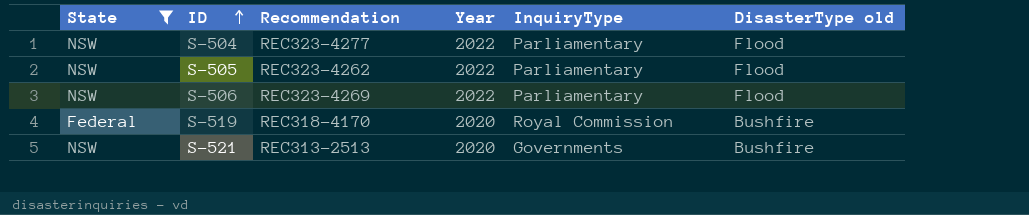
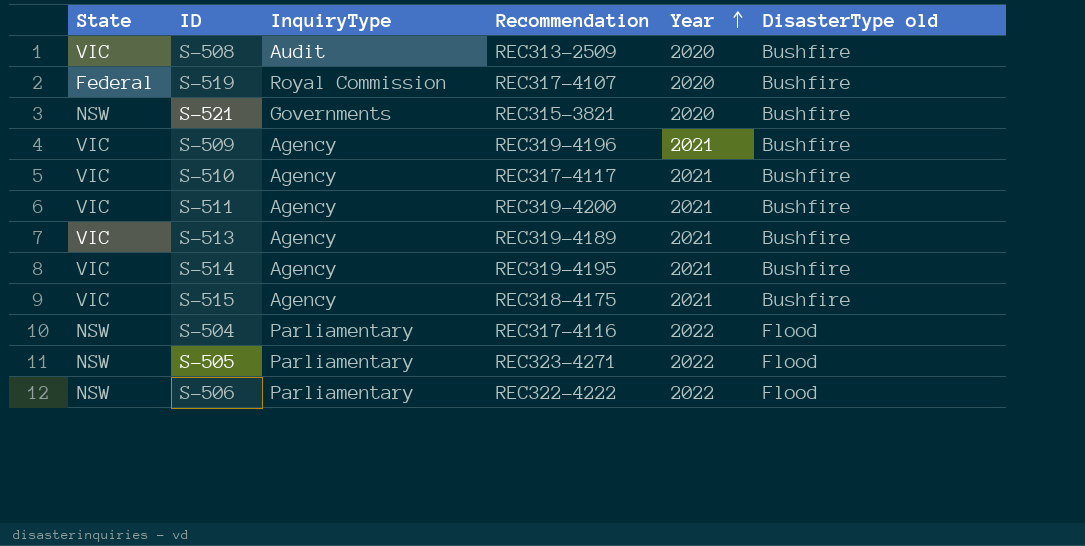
filter: State != VIC -> none
row order: ID ascending -> Year ascending
column InquiryType | position: 5 -> 3
S-519 | Recommendation: REC318-4170 -> REC317-4107
S-521 | Recommendation: REC313-2513 -> REC315-3821
S-504 | Recommendation: REC323-4277 -> REC317-4116
S-505 | Recommendation: REC323-4262 -> REC323-4271
S-506 | Recommendation: REC323-4269 -> REC322-4222

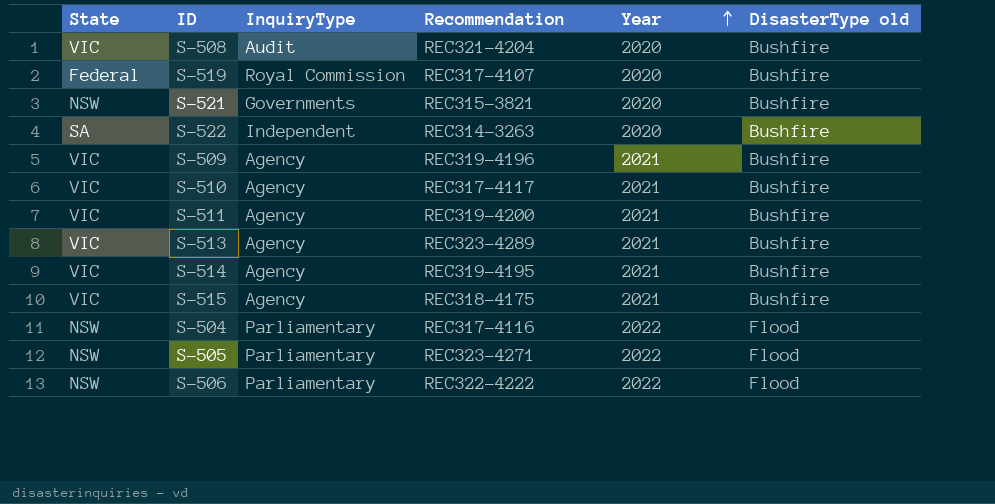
S-508 | Recommendation: REC313-2509 -> REC321-4204
row S-522: none -> SA | Independent | REC314-3263 | 2020 | Bushfire
S-513 | Recommendation: REC319-4189 -> REC323-4289

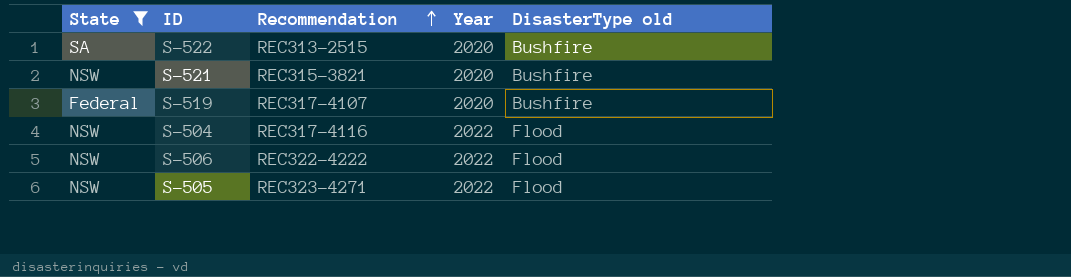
filter: none -> State != VIC
row order: Year ascending -> Recommendation ascending
column InquiryType | position: 3 -> none
S-522 | Recommendation: REC314-3263 -> REC313-2515

